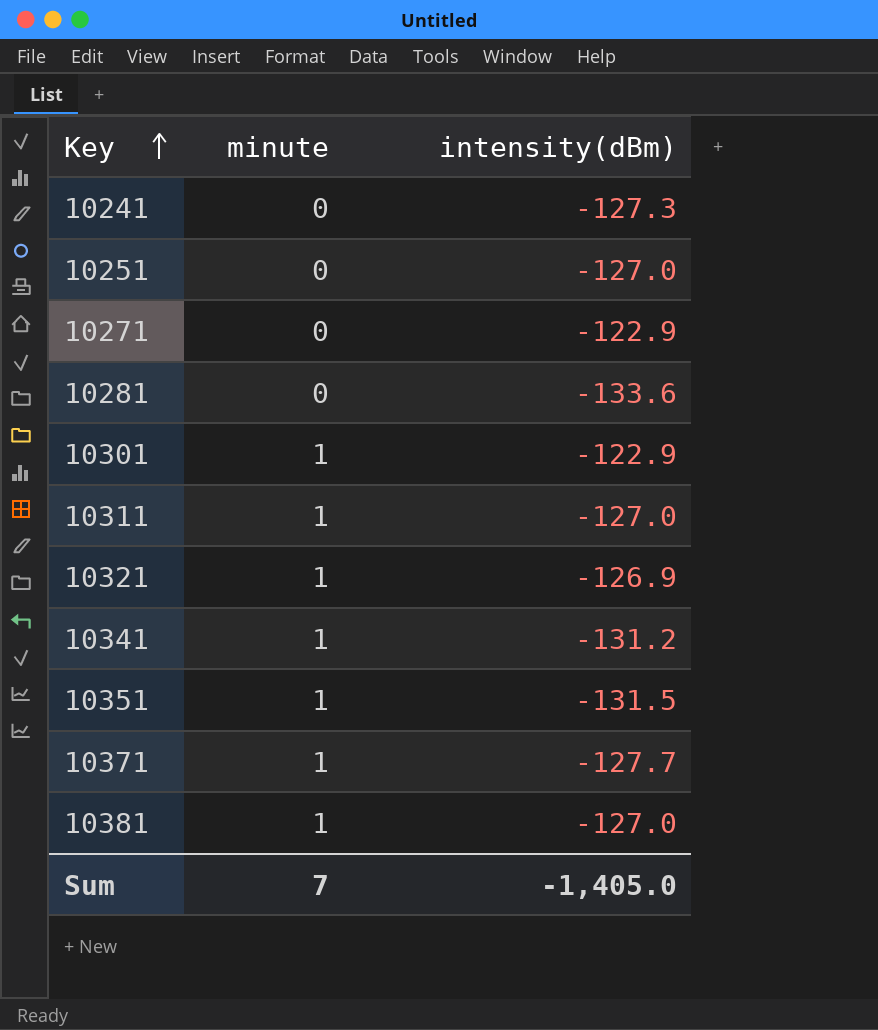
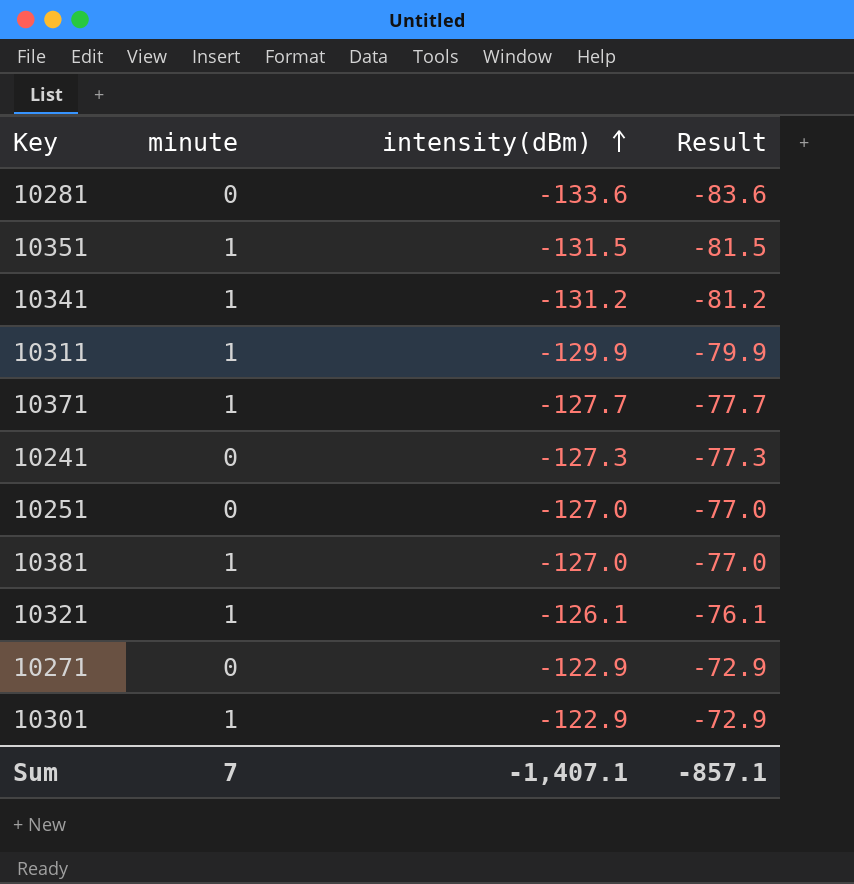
row order: Key ascending -> intensity(dBm) ascending
column Result | formula: none -> [intensity(dBm)] + 50
10311 | intensity(dBm): -127.0 -> -129.9
10321 | intensity(dBm): -126.9 -> -126.1
Sum | intensity(dBm): -1,405.0 -> -1,407.1

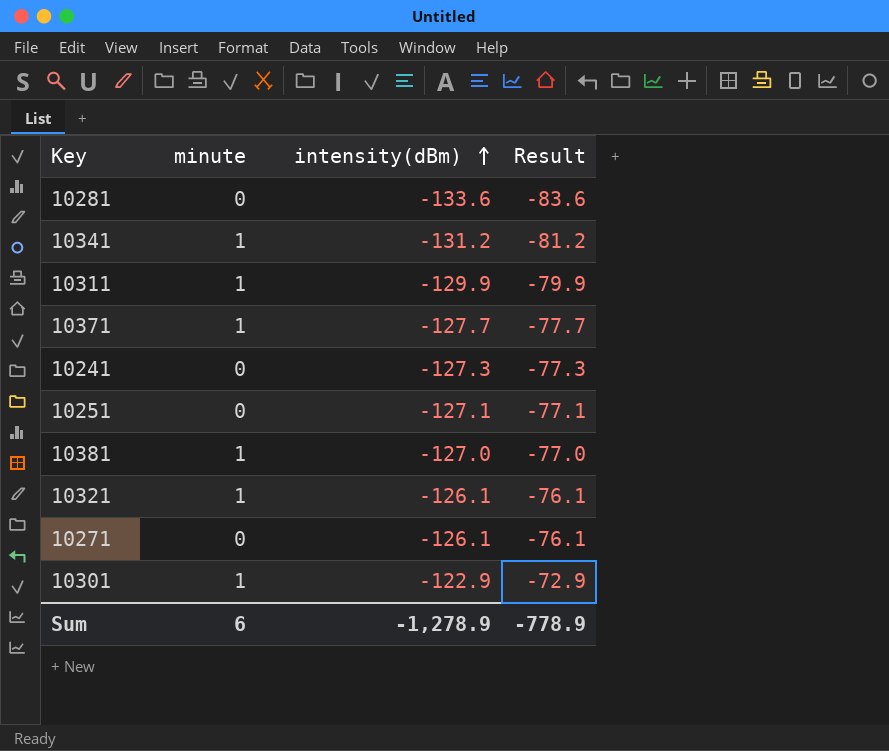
row 10351: 1 | -131.5 | -81.5 -> none
10251 | intensity(dBm): -127.0 -> -127.1
10251 | Result: -77.0 -> -77.1
10271 | intensity(dBm): -122.9 -> -126.1
10271 | Result: -72.9 -> -76.1
Sum | minute: 7 -> 6
Sum | intensity(dBm): -1,407.1 -> -1,278.9
Sum | Result: -857.1 -> -778.9

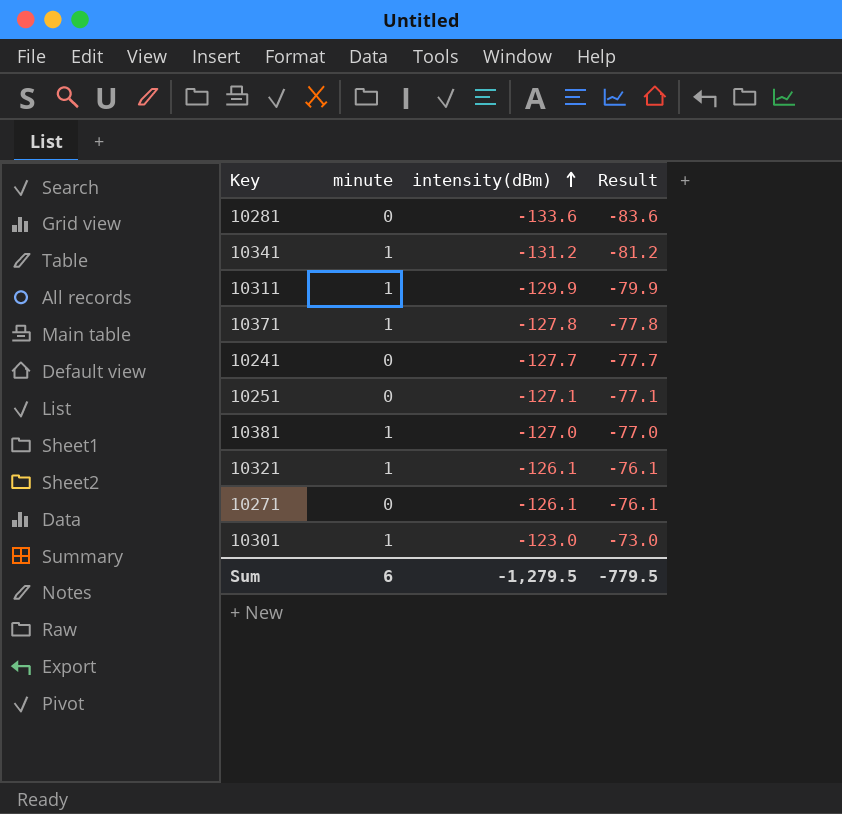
10371 | intensity(dBm): -127.7 -> -127.8
10371 | Result: -77.7 -> -77.8
10241 | intensity(dBm): -127.3 -> -127.7
10241 | Result: -77.3 -> -77.7
10301 | intensity(dBm): -122.9 -> -123.0
10301 | Result: -72.9 -> -73.0
Sum | intensity(dBm): -1,278.9 -> -1,279.5
Sum | Result: -778.9 -> -779.5

